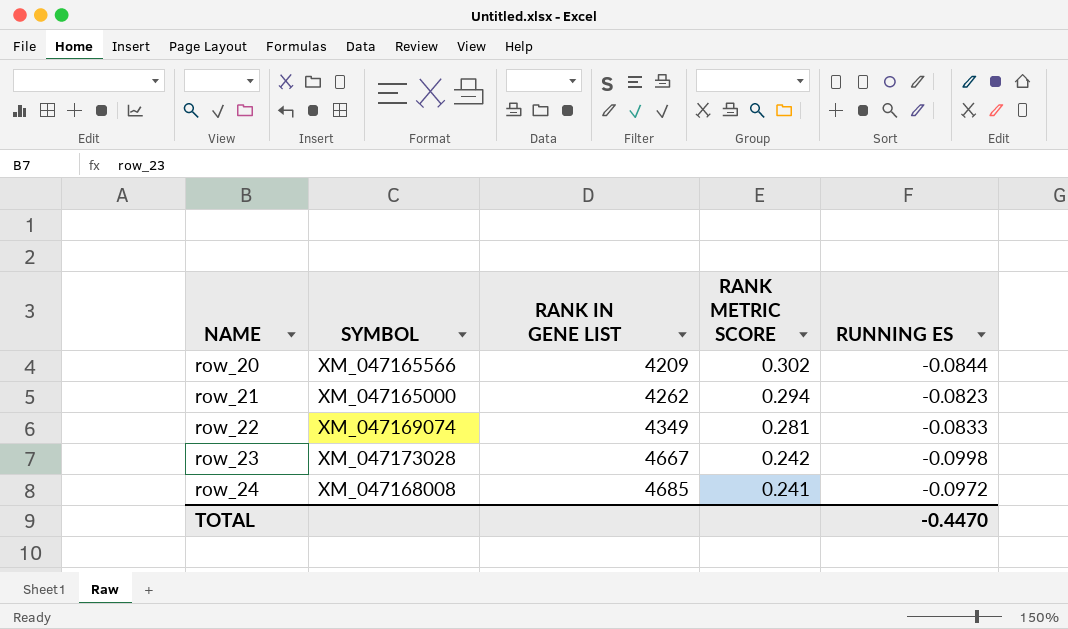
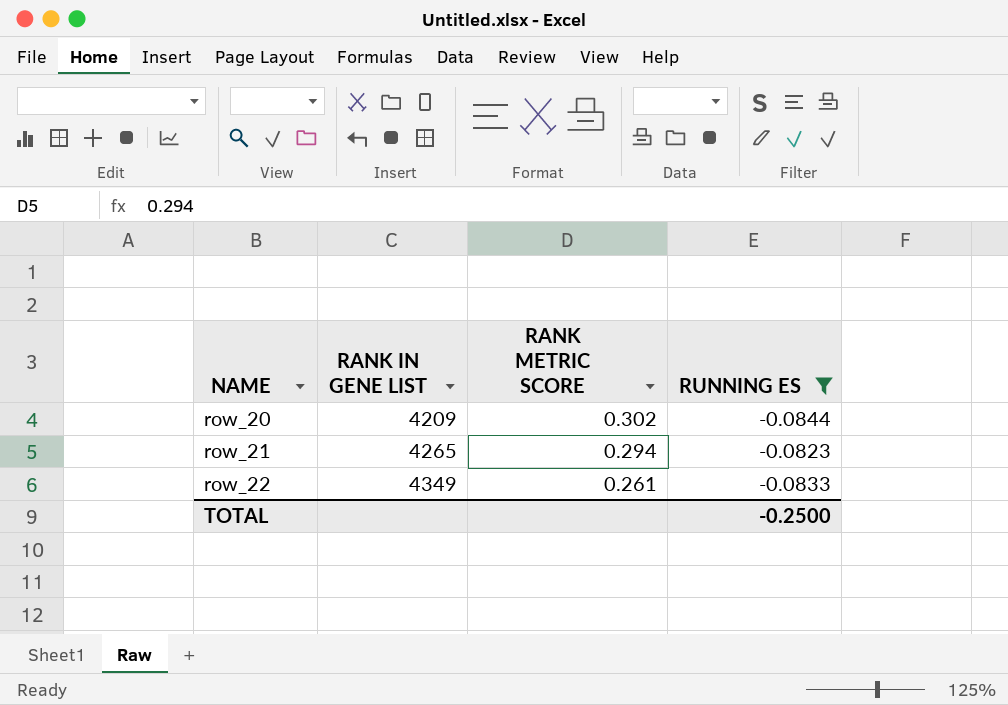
filter: none -> RUNNING ES >= -0.0844
column SYMBOL | position: 2 -> none
row_21 | RANK IN GENE LIST: 4262 -> 4265
row_22 | RANK METRIC SCORE: 0.281 -> 0.261
TOTAL | RUNNING ES: -0.4470 -> -0.2500

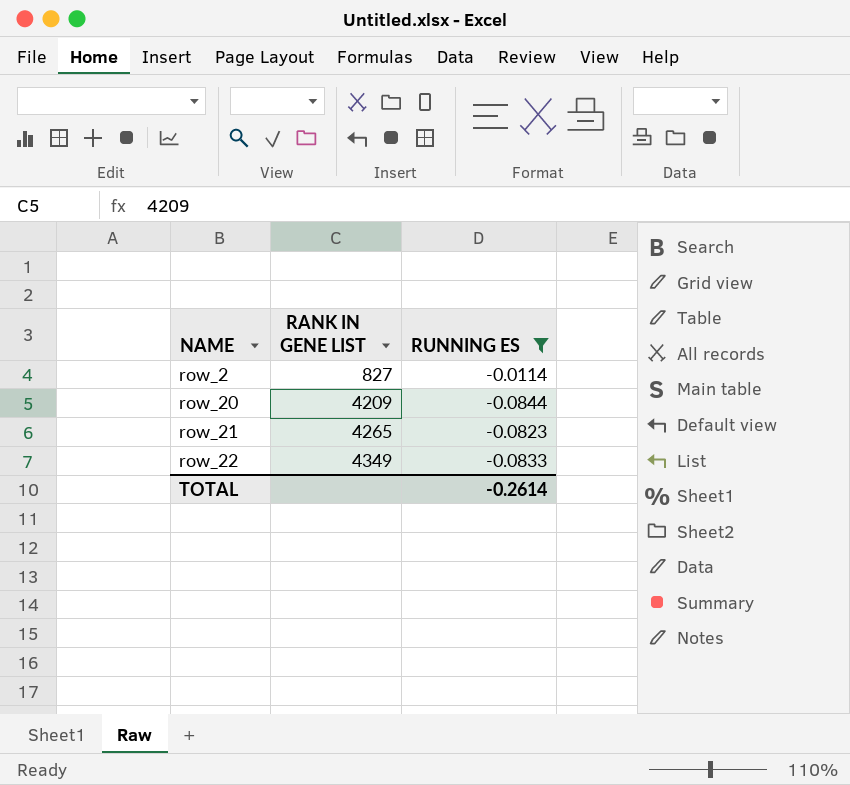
column RANK METRIC SCORE | position: 3 -> none
row row_2: none -> 827 | -0.0114
TOTAL | RUNNING ES: -0.2500 -> -0.2614

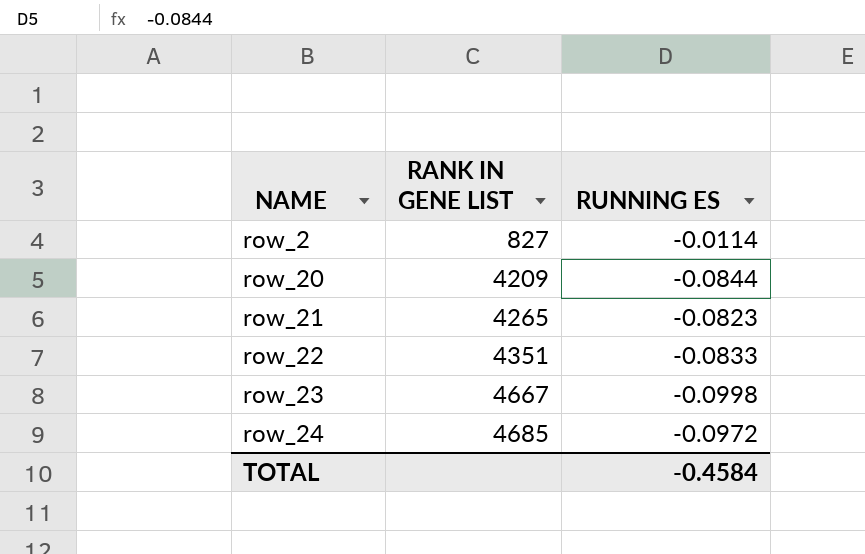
filter: RUNNING ES >= -0.0844 -> none
row_22 | RANK IN GENE LIST: 4349 -> 4351
TOTAL | RUNNING ES: -0.2614 -> -0.4584

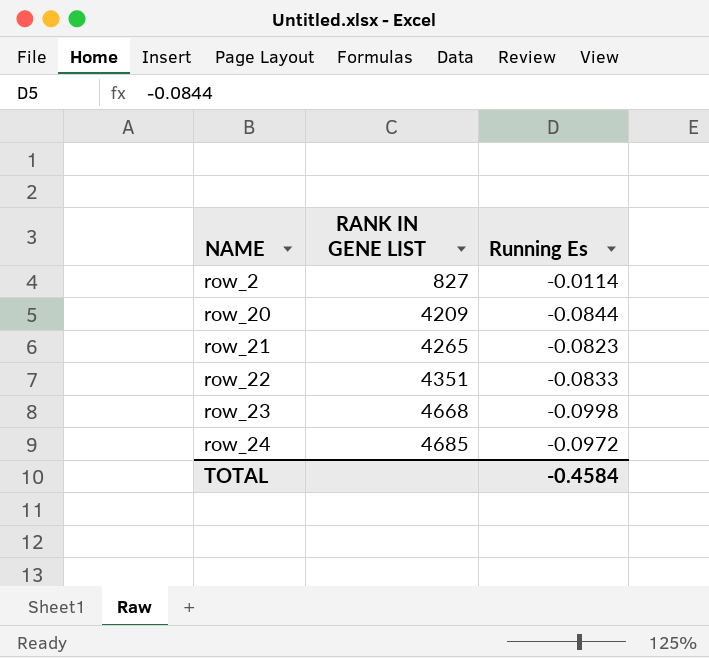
column name: RUNNING ES -> Running Es
row_23 | RANK IN GENE LIST: 4667 -> 4668

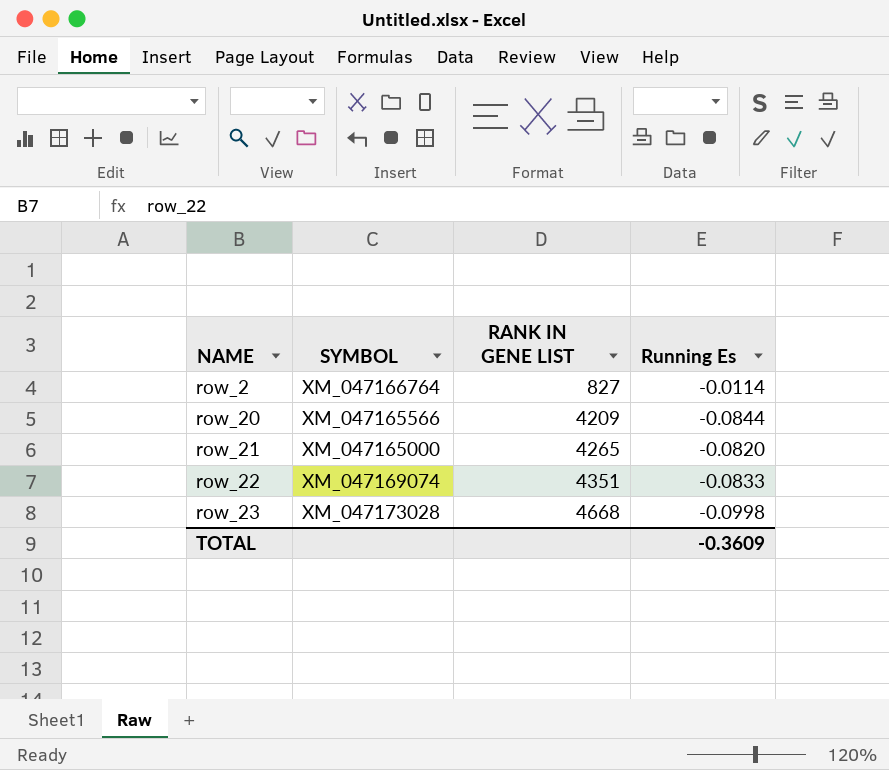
column SYMBOL | position: none -> 2
row row_24: 4685 | -0.0972 -> none
row_21 | Running Es: -0.0823 -> -0.0820
TOTAL | Running Es: -0.4584 -> -0.3609

